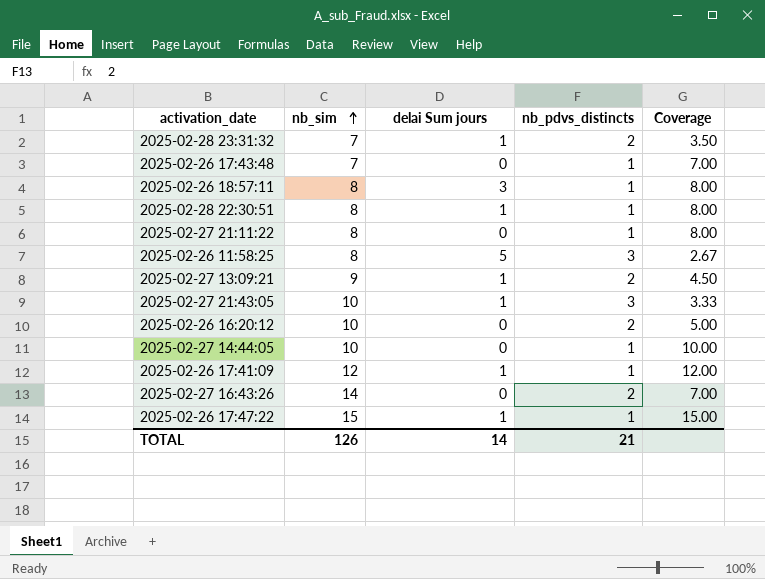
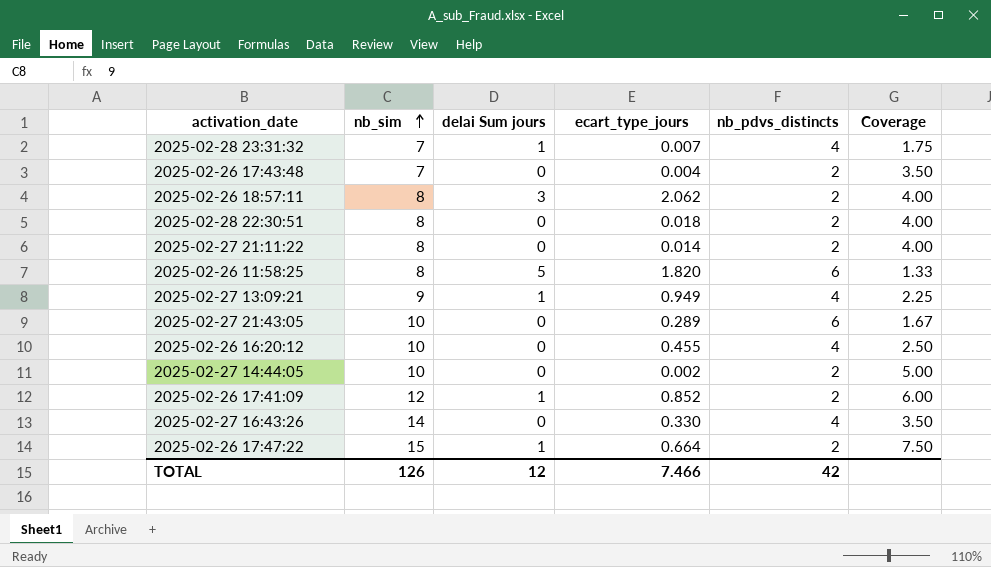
column ecart_type_jours | position: none -> 4
2025-02-28 23:31:32 | nb_pdvs_distincts: 2 -> 4
2025-02-28 23:31:32 | Coverage: 3.50 -> 1.75
2025-02-26 17:43:48 | nb_pdvs_distincts: 1 -> 2
2025-02-26 17:43:48 | Coverage: 7.00 -> 3.50
2025-02-26 18:57:11 | nb_pdvs_distincts: 1 -> 2
2025-02-26 18:57:11 | Coverage: 8.00 -> 4.00
2025-02-28 22:30:51 | delai Sum jours: 1 -> 0
2025-02-28 22:30:51 | nb_pdvs_distincts: 1 -> 2
2025-02-28 22:30:51 | Coverage: 8.00 -> 4.00
2025-02-27 21:11:22 | nb_pdvs_distincts: 1 -> 2
2025-02-27 21:11:22 | Coverage: 8.00 -> 4.00
2025-02-26 11:58:25 | nb_pdvs_distincts: 3 -> 6
2025-02-26 11:58:25 | Coverage: 2.67 -> 1.33
2025-02-27 13:09:21 | nb_pdvs_distincts: 2 -> 4
2025-02-27 13:09:21 | Coverage: 4.50 -> 2.25
2025-02-27 21:43:05 | delai Sum jours: 1 -> 0
2025-02-27 21:43:05 | nb_pdvs_distincts: 3 -> 6
2025-02-27 21:43:05 | Coverage: 3.33 -> 1.67
2025-02-26 16:20:12 | nb_pdvs_distincts: 2 -> 4
2025-02-26 16:20:12 | Coverage: 5.00 -> 2.50
2025-02-27 14:44:05 | nb_pdvs_distincts: 1 -> 2
2025-02-27 14:44:05 | Coverage: 10.00 -> 5.00
2025-02-26 17:41:09 | nb_pdvs_distincts: 1 -> 2
2025-02-26 17:41:09 | Coverage: 12.00 -> 6.00
2025-02-27 16:43:26 | nb_pdvs_distincts: 2 -> 4
2025-02-27 16:43:26 | Coverage: 7.00 -> 3.50
2025-02-26 17:47:22 | nb_pdvs_distincts: 1 -> 2
2025-02-26 17:47:22 | Coverage: 15.00 -> 7.50
TOTAL | delai Sum jours: 14 -> 12
TOTAL | nb_pdvs_distincts: 21 -> 42

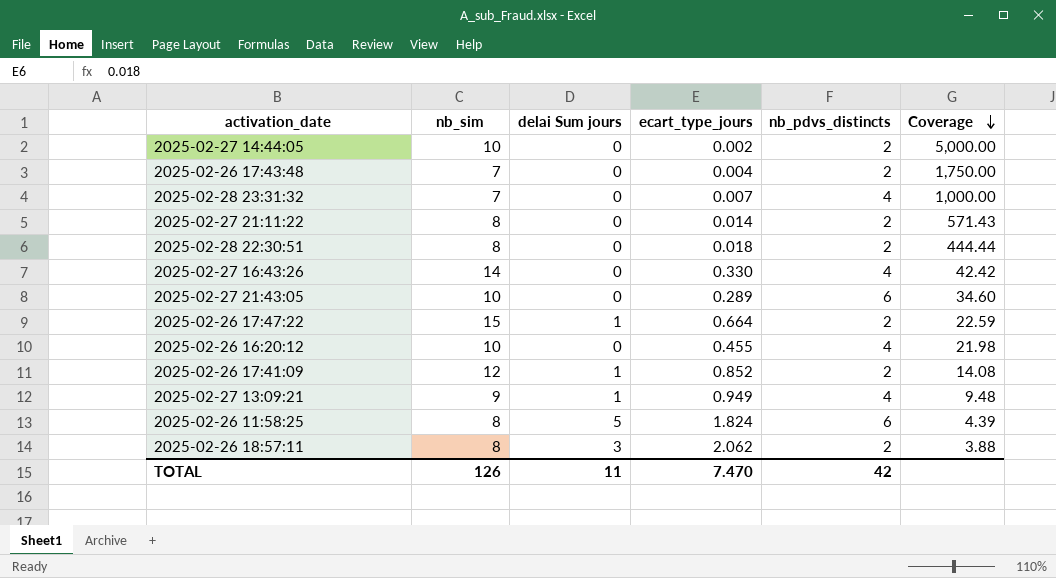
row order: nb_sim ascending -> Coverage descending
column Coverage | formula: [nb_sim] / [nb_pdvs_distincts] -> [nb_sim] / [ecart_type_jours]
2025-02-28 23:31:32 | delai Sum jours: 1 -> 0
2025-02-26 11:58:25 | ecart_type_jours: 1.820 -> 1.824
TOTAL | delai Sum jours: 12 -> 11
TOTAL | ecart_type_jours: 7.466 -> 7.470

